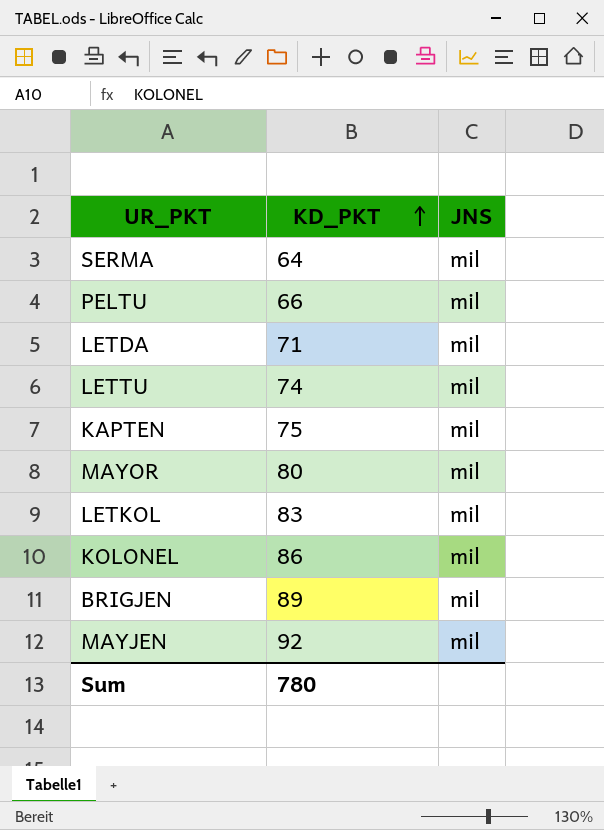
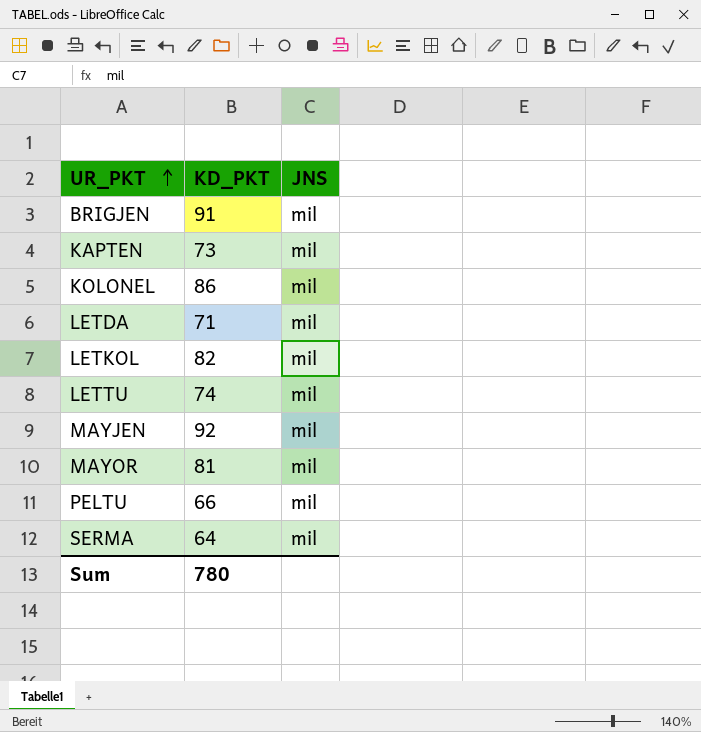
row order: KD_PKT ascending -> UR_PKT ascending
BRIGJEN | KD_PKT: 89 -> 91
KAPTEN | KD_PKT: 75 -> 73
LETKOL | KD_PKT: 83 -> 82
MAYOR | KD_PKT: 80 -> 81

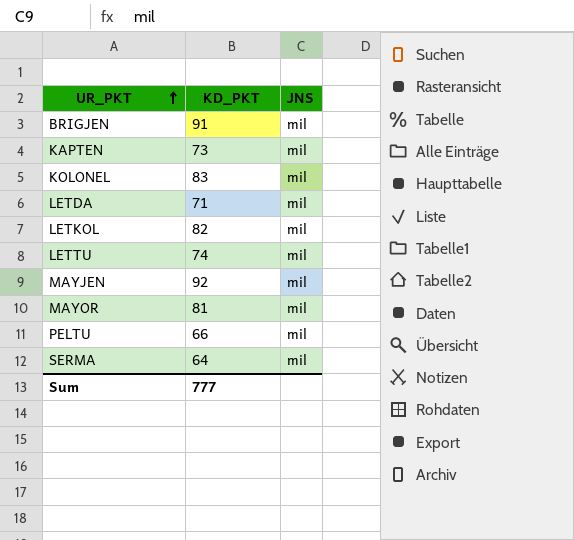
KOLONEL | KD_PKT: 86 -> 83
Sum | KD_PKT: 780 -> 777

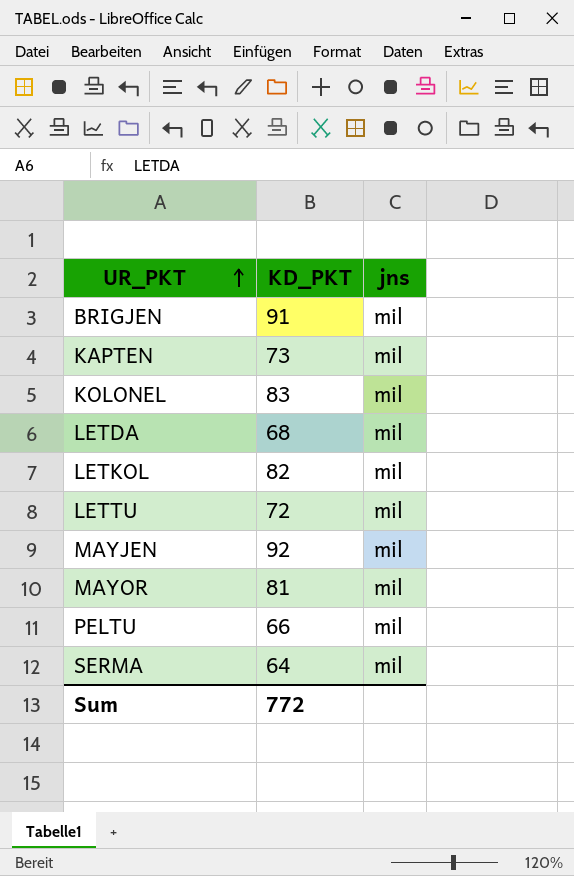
column name: JNS -> jns
LETDA | KD_PKT: 71 -> 68
LETTU | KD_PKT: 74 -> 72
Sum | KD_PKT: 777 -> 772

